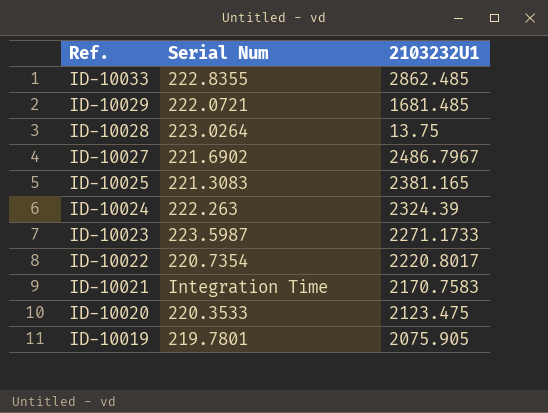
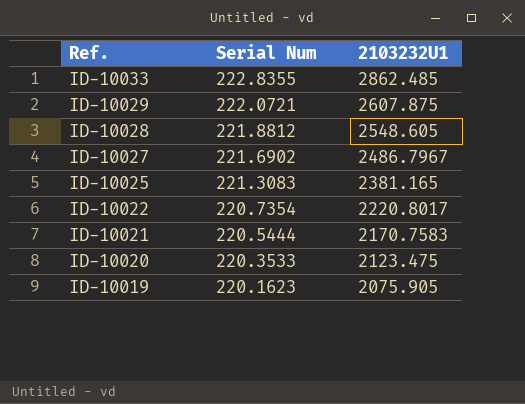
row ID-10024: 222.263 | 2324.39 -> none
row ID-10023: 223.5987 | 2271.1733 -> none
ID-10029 | 2103232U1: 1681.485 -> 2607.875
ID-10028 | Serial Num: 223.0264 -> 221.8812
ID-10028 | 2103232U1: 13.75 -> 2548.605
ID-10021 | Serial Num: Integration Time -> 220.5444
ID-10019 | Serial Num: 219.7801 -> 220.1623

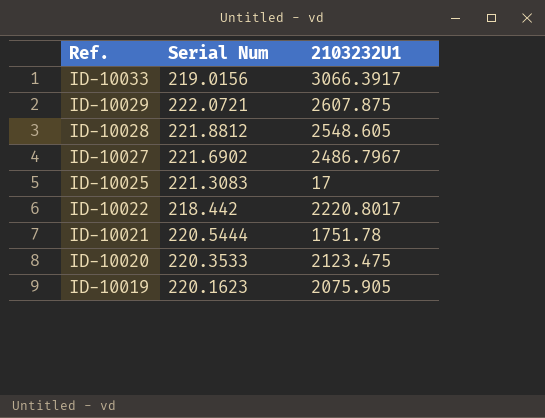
ID-10033 | Serial Num: 222.8355 -> 219.0156
ID-10033 | 2103232U1: 2862.485 -> 3066.3917
ID-10025 | 2103232U1: 2381.165 -> 17
ID-10022 | Serial Num: 220.7354 -> 218.442
ID-10021 | 2103232U1: 2170.7583 -> 1751.78

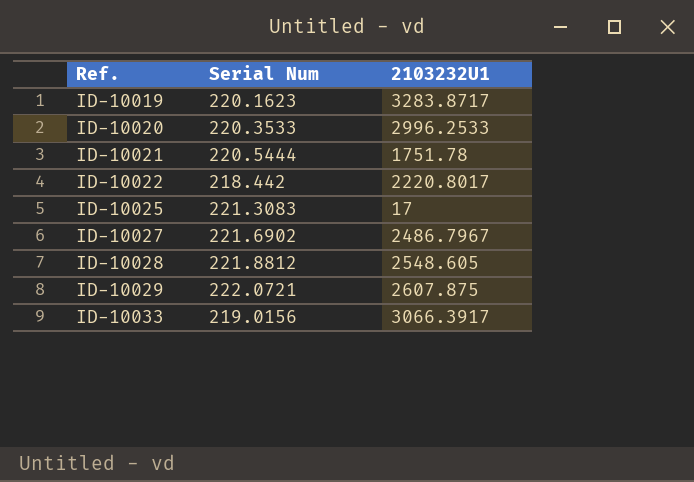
row order: Ref. descending -> Ref. ascending
ID-10019 | 2103232U1: 2075.905 -> 3283.8717
ID-10020 | 2103232U1: 2123.475 -> 2996.2533

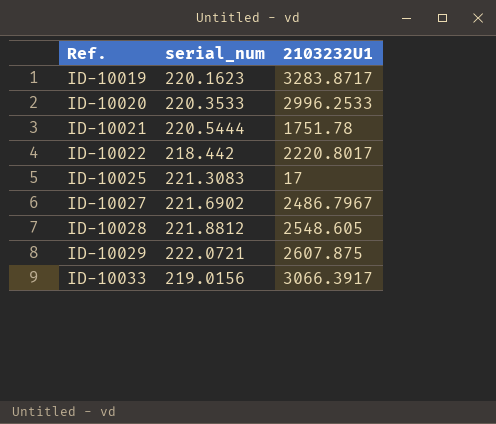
column name: Serial Num -> serial_num

